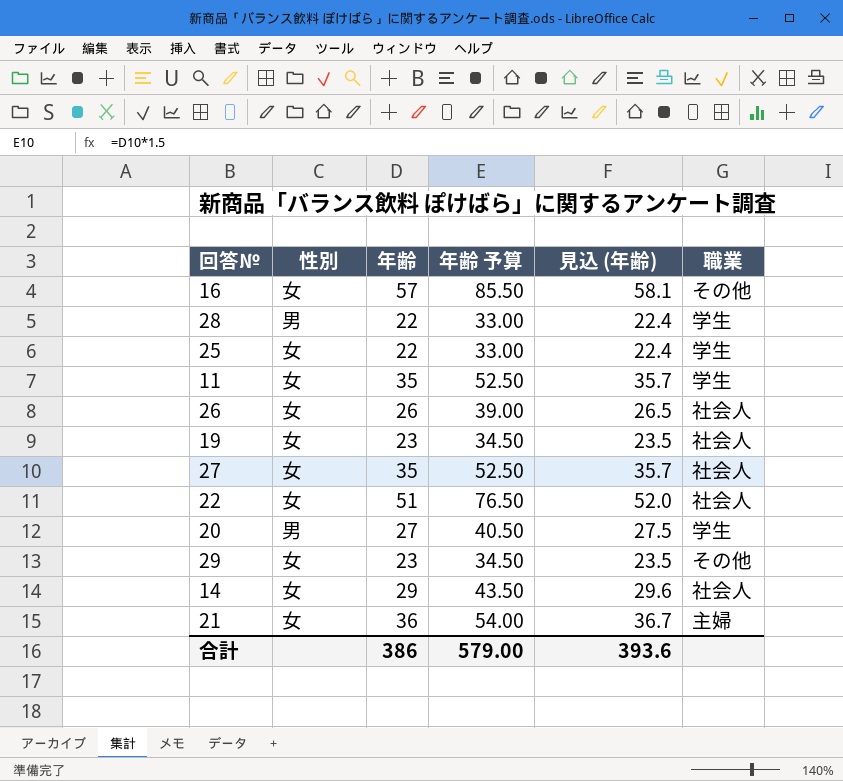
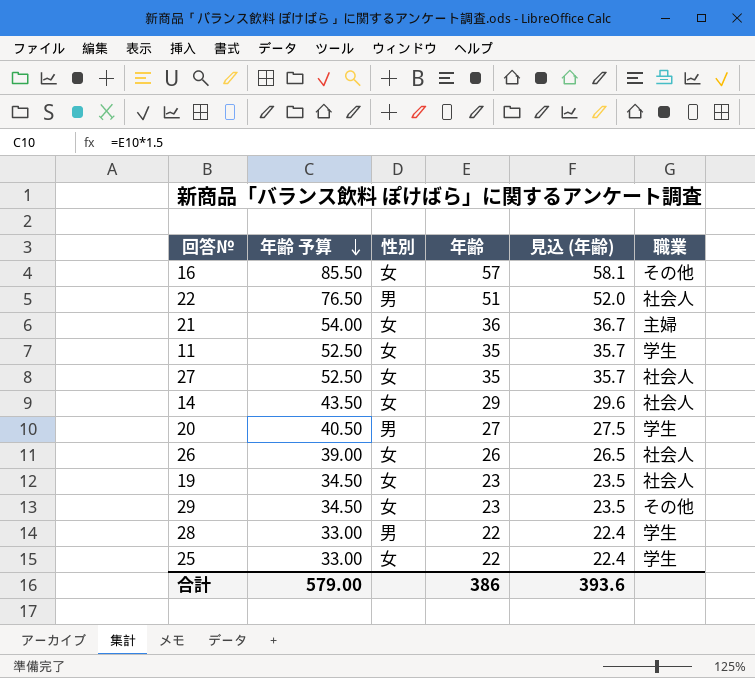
row order: none -> 年齢 予算 descending
column 年齢 予算 | position: 4 -> 2
22 | 性別: 女 -> 男

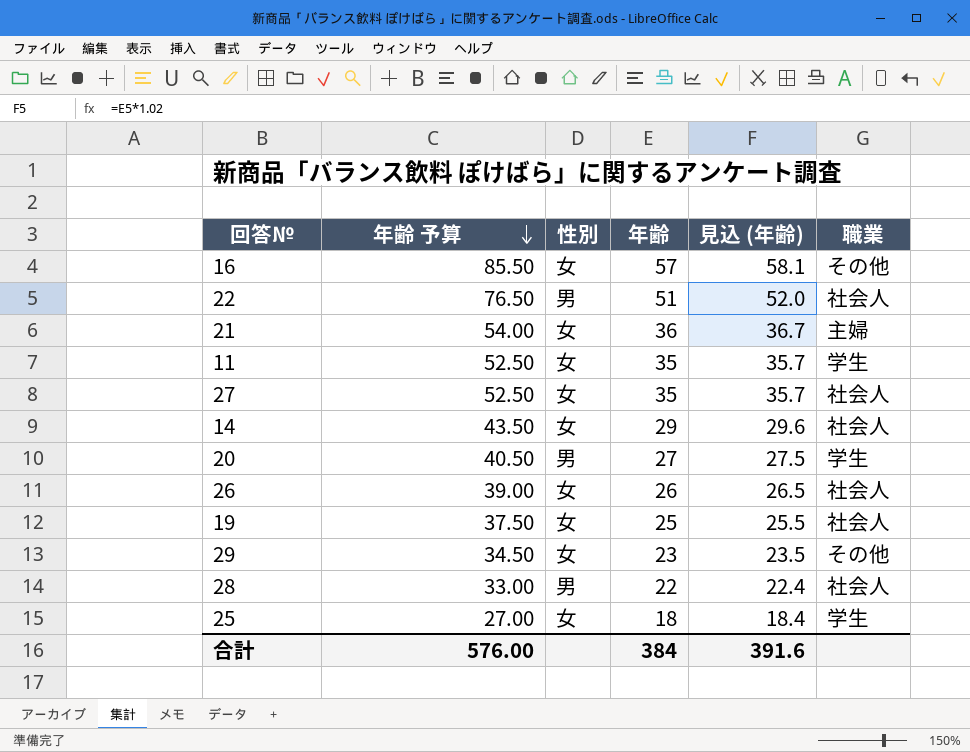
19 | 年齢 予算: 34.50 -> 37.50
19 | 年齢: 23 -> 25
19 | 見込 (年齢): 23.5 -> 25.5
28 | 職業: 学生 -> 社会人
25 | 年齢 予算: 33.00 -> 27.00
25 | 年齢: 22 -> 18
25 | 見込 (年齢): 22.4 -> 18.4
合計 | 年齢 予算: 579.00 -> 576.00
合計 | 年齢: 386 -> 384
合計 | 見込 (年齢): 393.6 -> 391.6

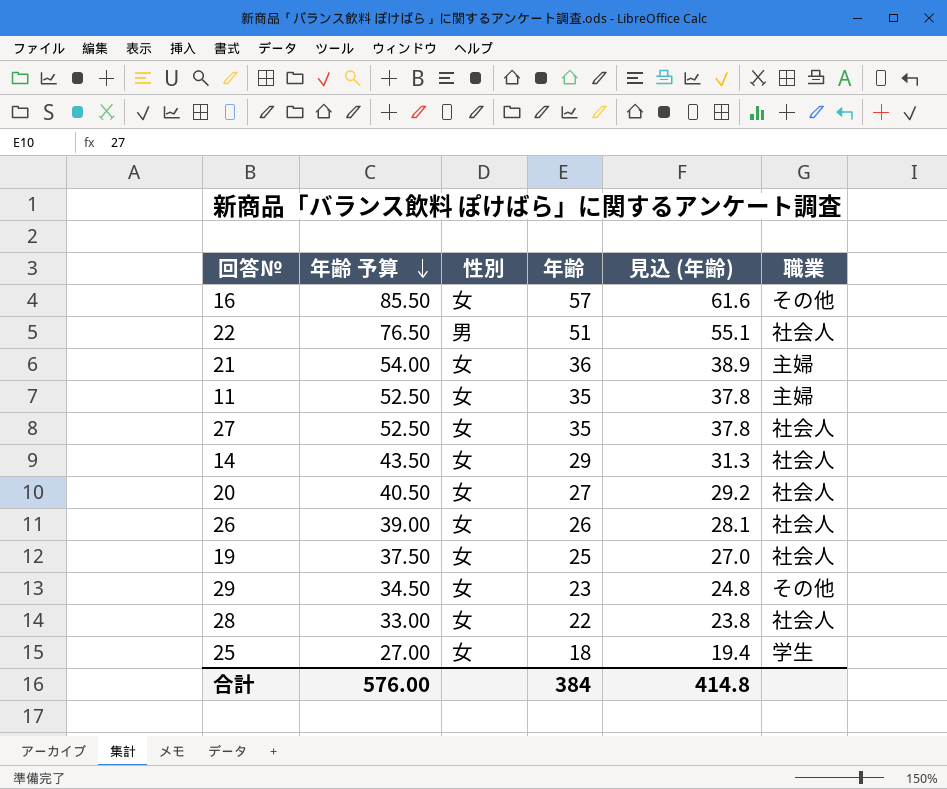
column 見込 (年齢) | formula: [年齢] * 1.02 -> [年齢] * 1.08
11 | 職業: 学生 -> 主婦
20 | 性別: 男 -> 女
20 | 職業: 学生 -> 社会人
28 | 性別: 男 -> 女
合計 | 見込 (年齢): 391.6 -> 414.8

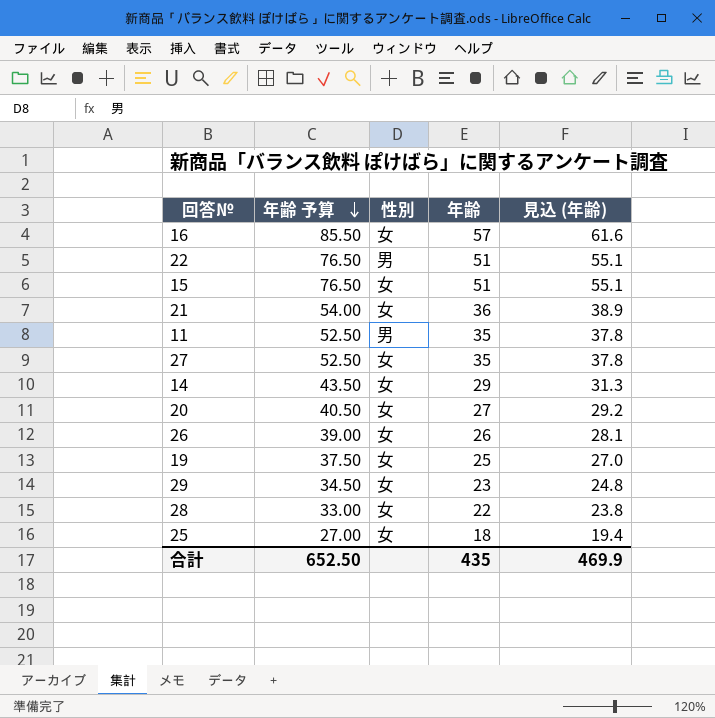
column 職業 | position: 6 -> none
row 15: none -> 76.50 | 女 | 51 | 55.1
11 | 性別: 女 -> 男
合計 | 年齢 予算: 576.00 -> 652.50
合計 | 年齢: 384 -> 435
合計 | 見込 (年齢): 414.8 -> 469.9

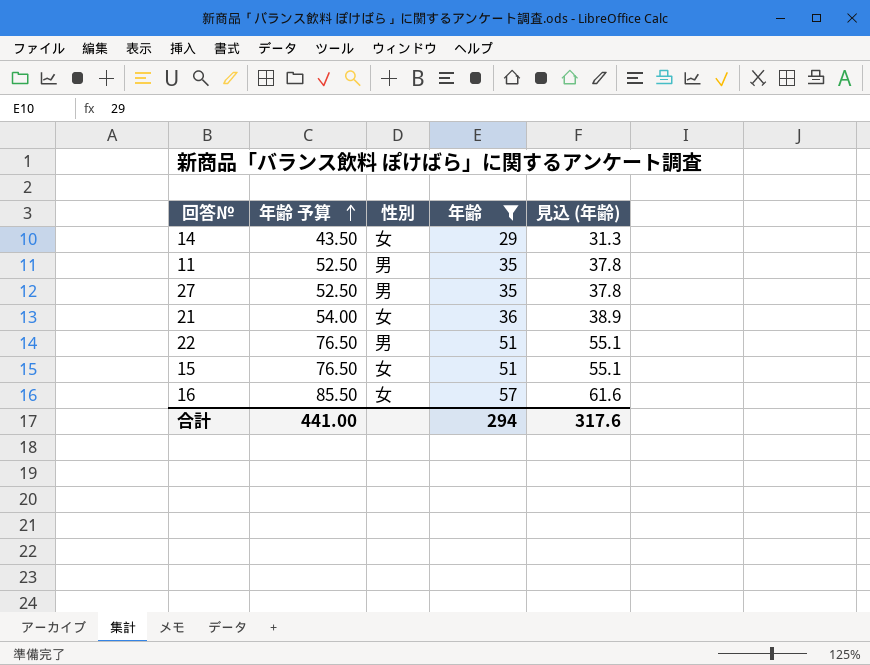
filter: none -> 年齢 >= 29
row order: 年齢 予算 descending -> 年齢 予算 ascending
27 | 性別: 女 -> 男
合計 | 年齢 予算: 652.50 -> 441.00
合計 | 年齢: 435 -> 294
合計 | 見込 (年齢): 469.9 -> 317.6

